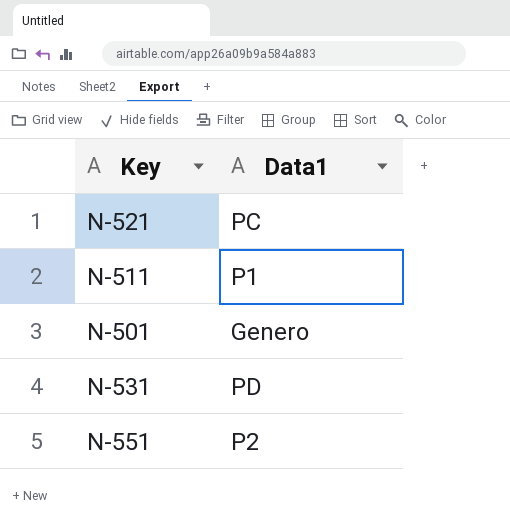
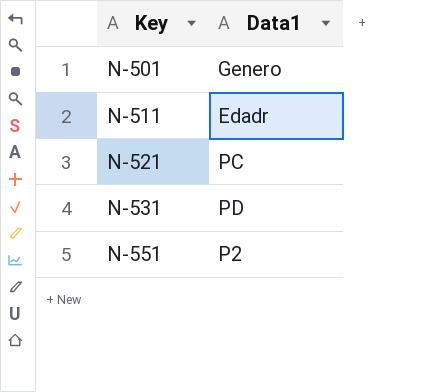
row order: none -> Key ascending
N-511 | Data1: P1 -> Edadr

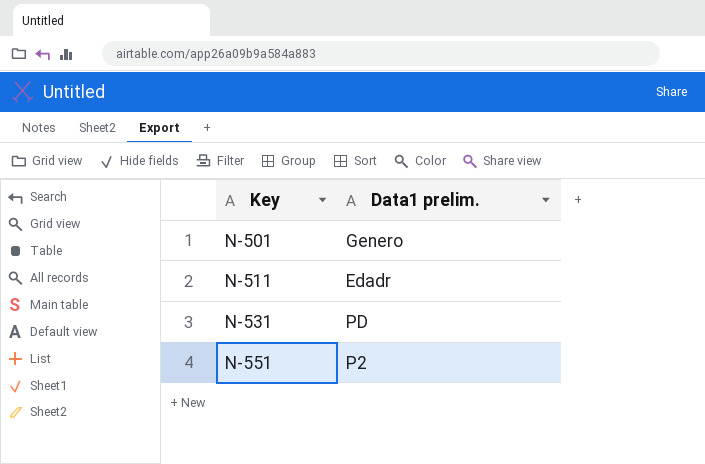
column name: Data1 -> Data1 prelim.
row N-521: PC -> none

